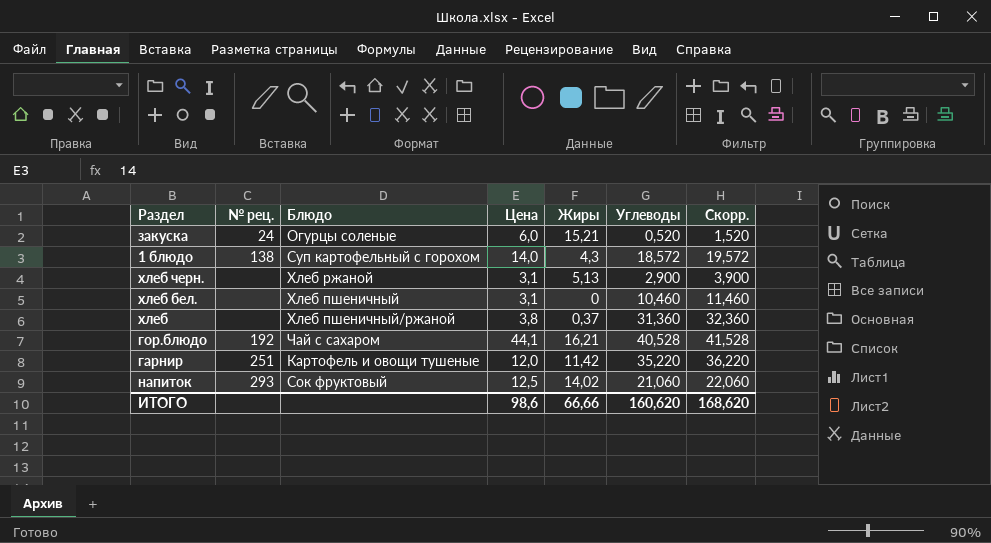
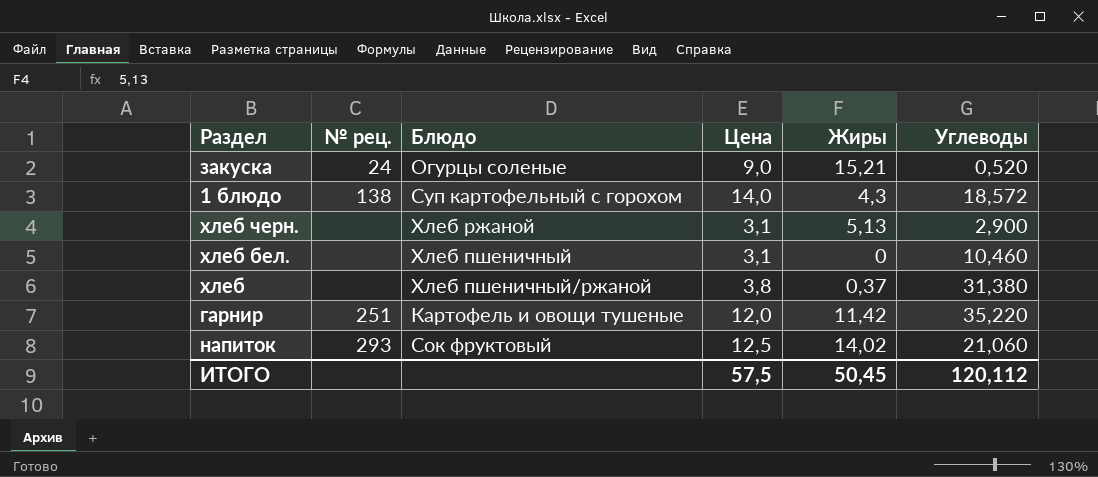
column Скорр. | formula: [Углеводы] + 1 -> none
row гор.блюдо: 192 | Чай с сахаром | 44,1 | 16,21 | 40,528 | 41,528 -> none
закуска | Цена: 6,0 -> 9,0
хлеб | Углеводы: 31,360 -> 31,380
ИТОГО | Цена: 98,6 -> 57,5
ИТОГО | Жиры: 66,66 -> 50,45
ИТОГО | Углеводы: 160,620 -> 120,112

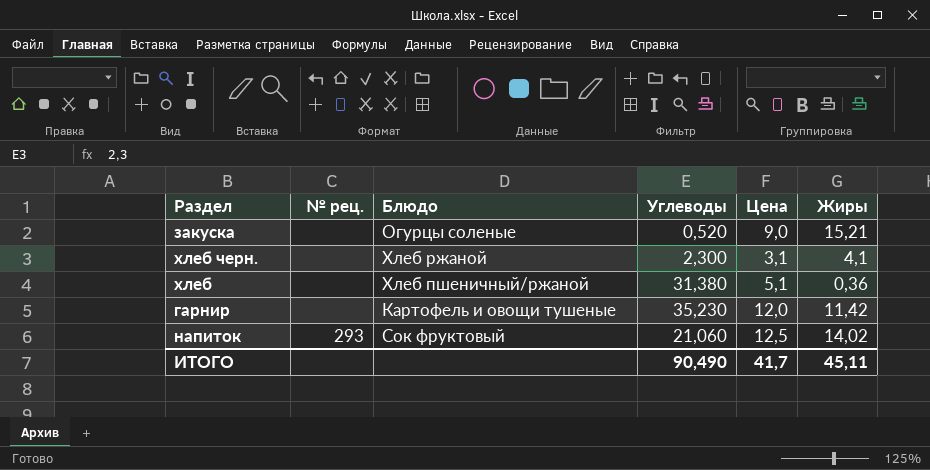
column Углеводы | position: 6 -> 4
row 1 блюдо: 138 | Суп картофельный с горохом | 14,0 | 4,3 | 18,572 -> none
row хлеб бел.: none | Хлеб пшеничный | 3,1 | 0 | 10,460 -> none
закуска | № рец.: 24 -> none
хлеб черн. | Углеводы: 2,900 -> 2,300
хлеб черн. | Жиры: 5,13 -> 4,1
хлеб | Цена: 3,8 -> 5,1
хлеб | Жиры: 0,37 -> 0,36
гарнир | № рец.: 251 -> none
гарнир | Углеводы: 35,220 -> 35,230
ИТОГО | Углеводы: 120,112 -> 90,490
ИТОГО | Цена: 57,5 -> 41,7
ИТОГО | Жиры: 50,45 -> 45,11

